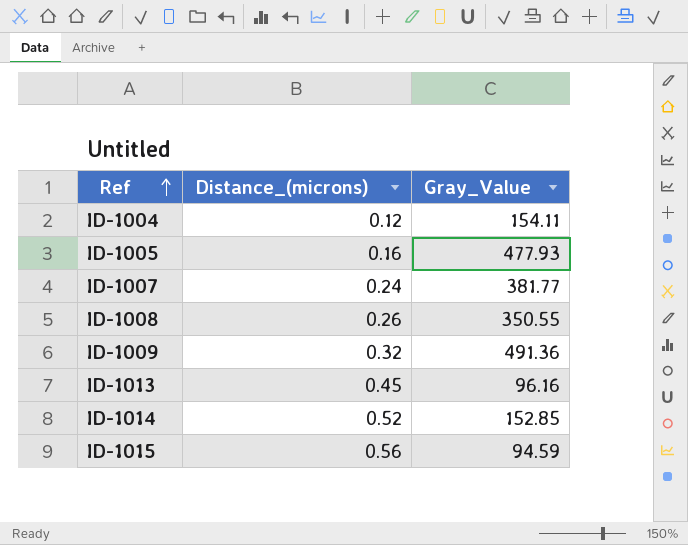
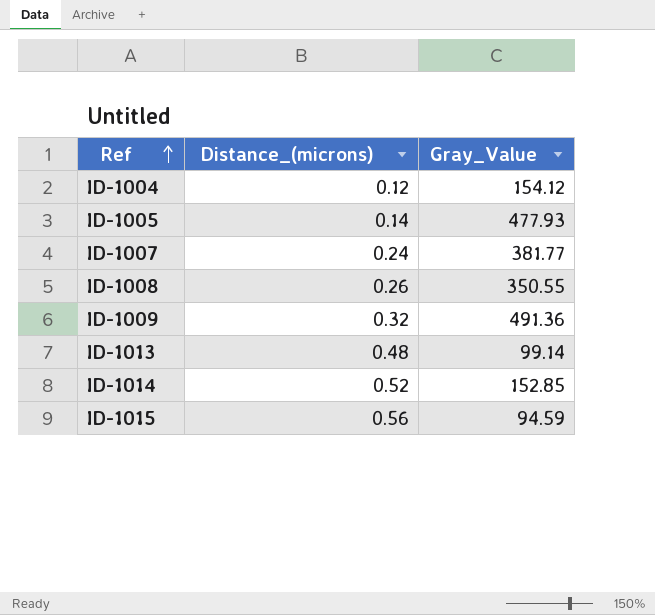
ID-1004 | Gray_Value: 154.11 -> 154.12
ID-1005 | Distance_(microns): 0.16 -> 0.14
ID-1013 | Distance_(microns): 0.45 -> 0.48
ID-1013 | Gray_Value: 96.16 -> 99.14

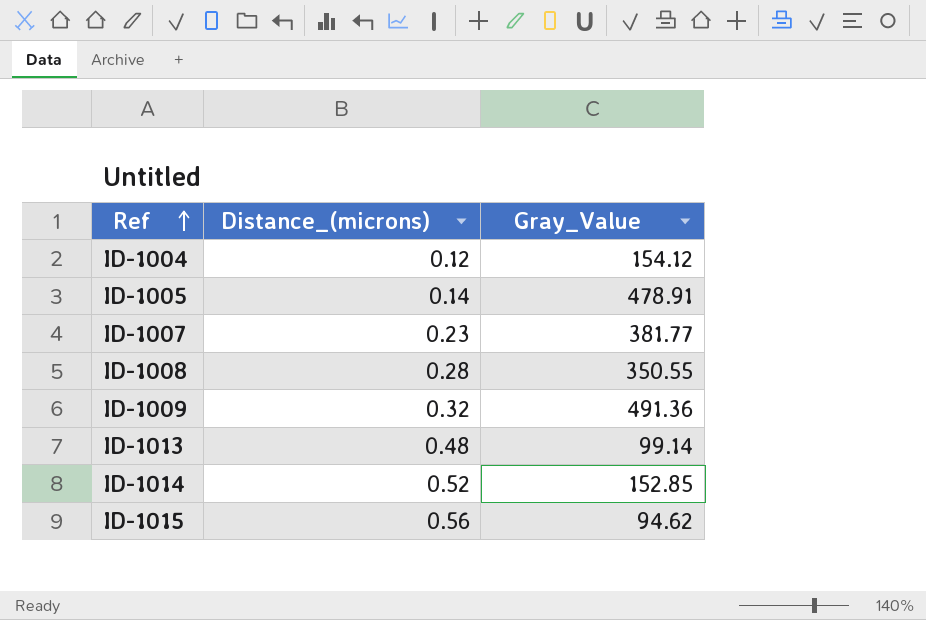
ID-1005 | Gray_Value: 477.93 -> 478.91
ID-1007 | Distance_(microns): 0.24 -> 0.23
ID-1008 | Distance_(microns): 0.26 -> 0.28
ID-1015 | Gray_Value: 94.59 -> 94.62

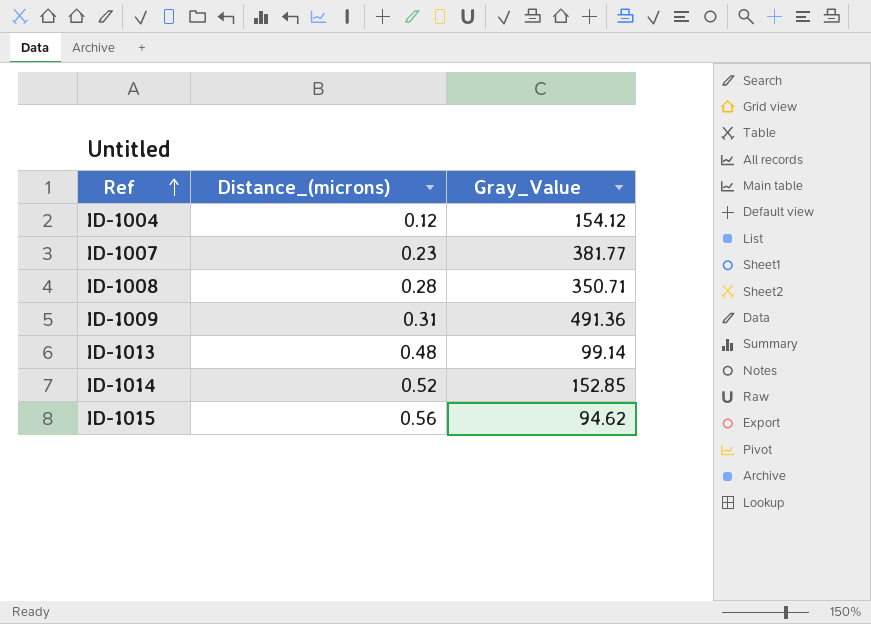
row ID-1005: 0.14 | 478.91 -> none
ID-1008 | Gray_Value: 350.55 -> 350.71
ID-1009 | Distance_(microns): 0.32 -> 0.31

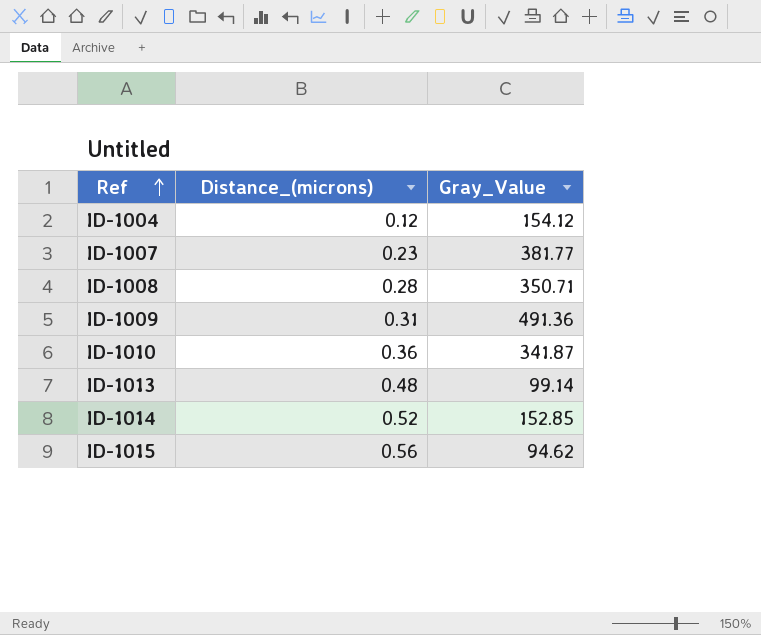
row ID-1010: none -> 0.36 | 341.87

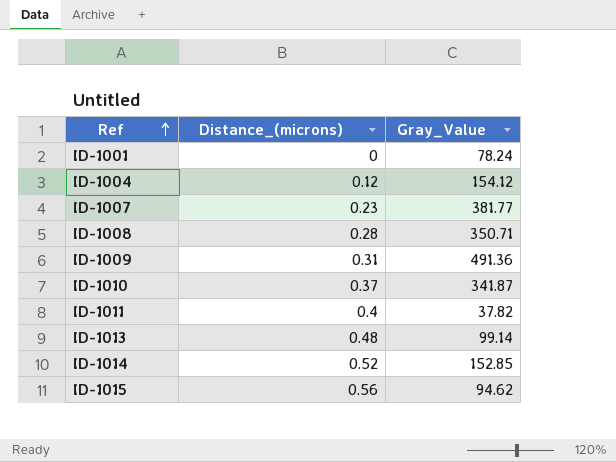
row ID-1001: none -> 0 | 78.24
ID-1010 | Distance_(microns): 0.36 -> 0.37
row ID-1011: none -> 0.4 | 37.82

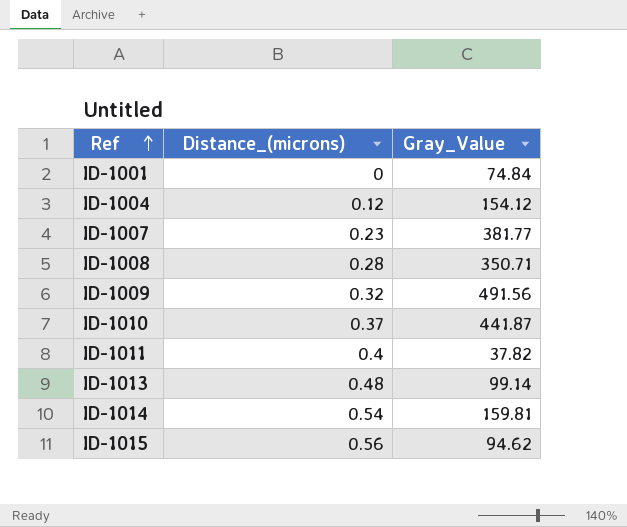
ID-1001 | Gray_Value: 78.24 -> 74.84
ID-1009 | Distance_(microns): 0.31 -> 0.32
ID-1009 | Gray_Value: 491.36 -> 491.56
ID-1010 | Gray_Value: 341.87 -> 441.87
ID-1014 | Distance_(microns): 0.52 -> 0.54
ID-1014 | Gray_Value: 152.85 -> 159.81

